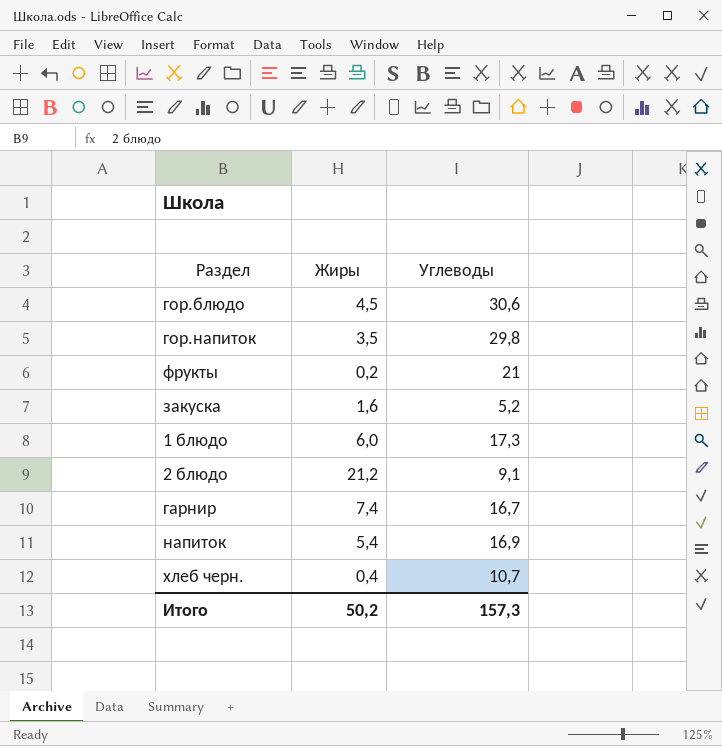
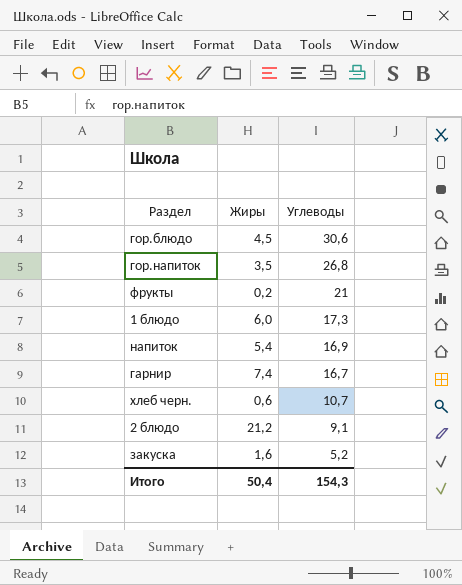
row order: none -> Углеводы descending
гор.напиток | Углеводы: 29,8 -> 26,8
хлеб черн. | Жиры: 0,4 -> 0,6
Итого | Жиры: 50,2 -> 50,4
Итого | Углеводы: 157,3 -> 154,3

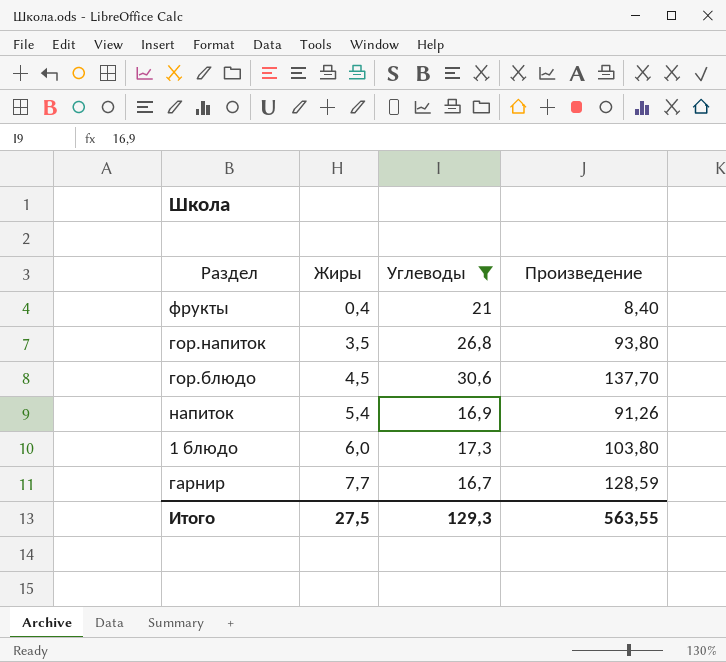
filter: none -> Углеводы >= 16,7
row order: Углеводы descending -> Жиры ascending
column Произведение | formula: none -> [Жиры] * [Углеводы]
фрукты | Жиры: 0,2 -> 0,4
гарнир | Жиры: 7,4 -> 7,7
Итого | Жиры: 50,4 -> 27,5
Итого | Углеводы: 154,3 -> 129,3

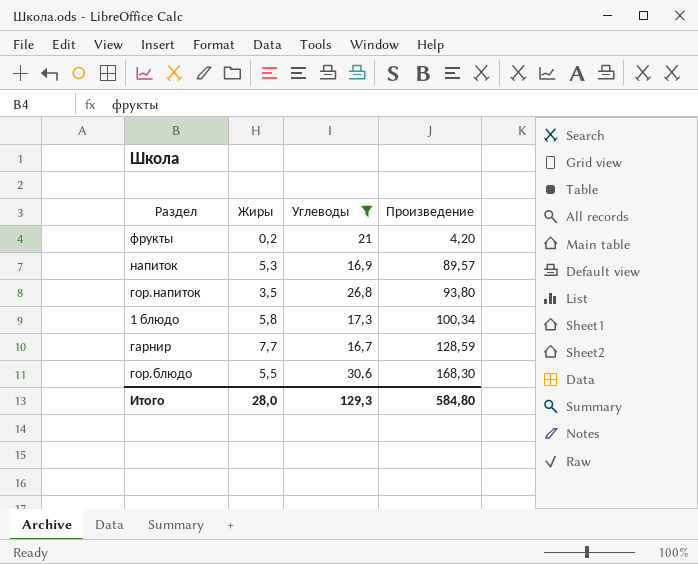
row order: Жиры ascending -> Произведение ascending
фрукты | Жиры: 0,4 -> 0,2
фрукты | Произведение: 8,40 -> 4,20
напиток | Жиры: 5,4 -> 5,3
напиток | Произведение: 91,26 -> 89,57
1 блюдо | Жиры: 6,0 -> 5,8
1 блюдо | Произведение: 103,80 -> 100,34
гор.блюдо | Жиры: 4,5 -> 5,5
гор.блюдо | Произведение: 137,70 -> 168,30
Итого | Жиры: 27,5 -> 28,0
Итого | Произведение: 563,55 -> 584,80

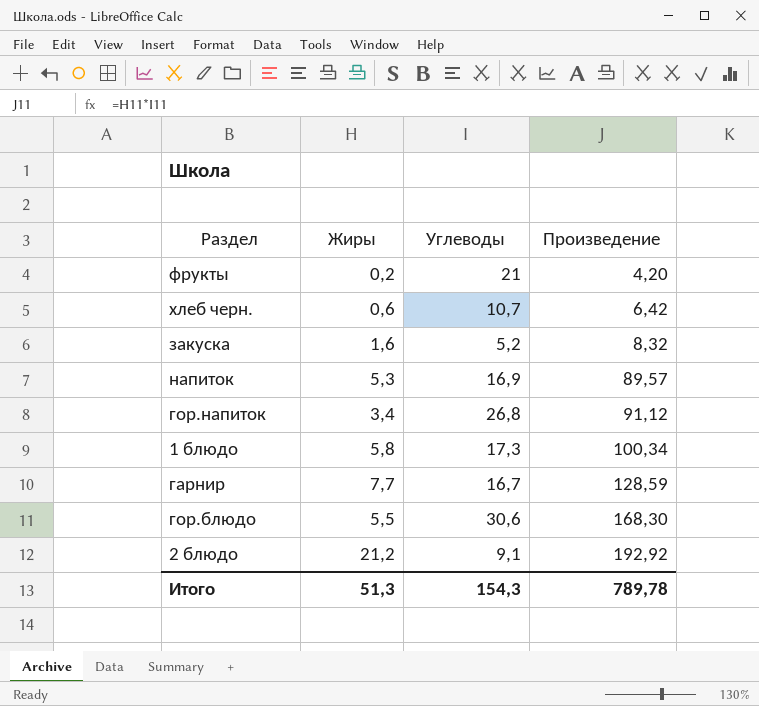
filter: Углеводы >= 16,7 -> none
гор.напиток | Жиры: 3,5 -> 3,4
гор.напиток | Произведение: 93,80 -> 91,12
Итого | Жиры: 28,0 -> 51,3
Итого | Углеводы: 129,3 -> 154,3
Итого | Произведение: 584,80 -> 789,78

